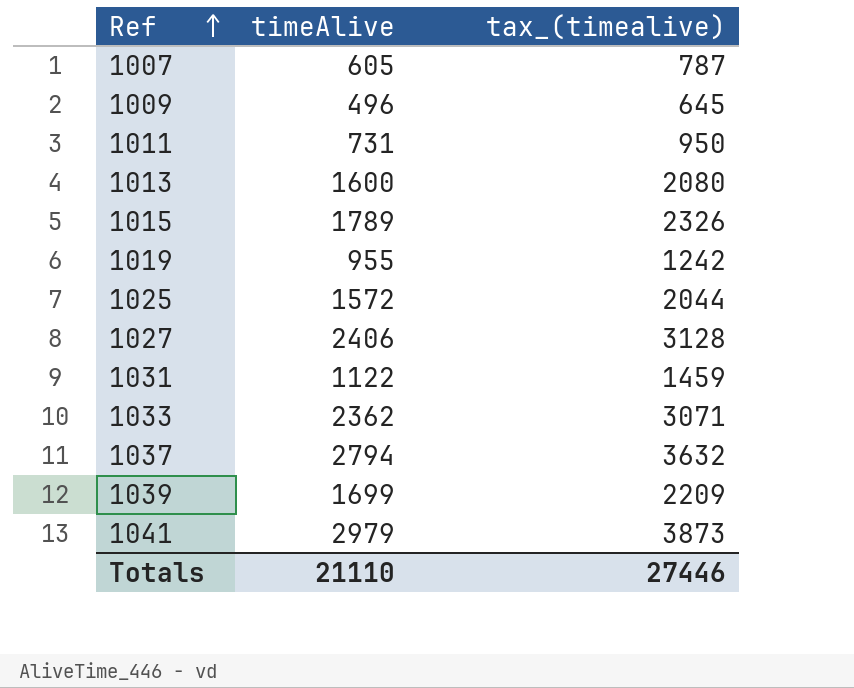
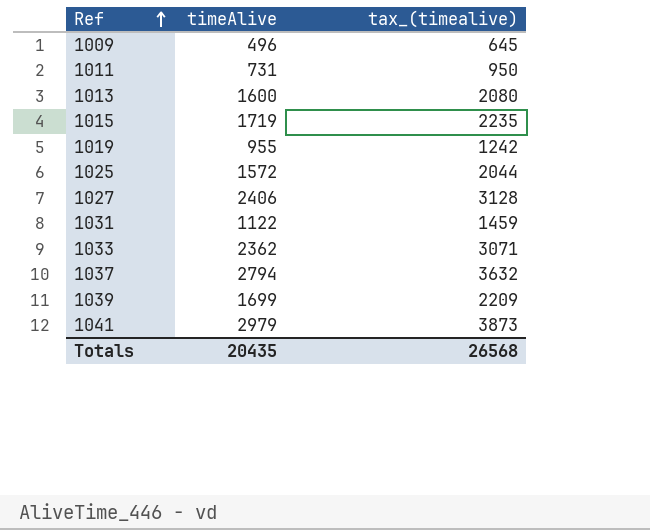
row 1007: 605 | 787 -> none
1015 | timeAlive: 1789 -> 1719
1015 | tax_(timealive): 2326 -> 2235
Totals | timeAlive: 21110 -> 20435
Totals | tax_(timealive): 27446 -> 26568

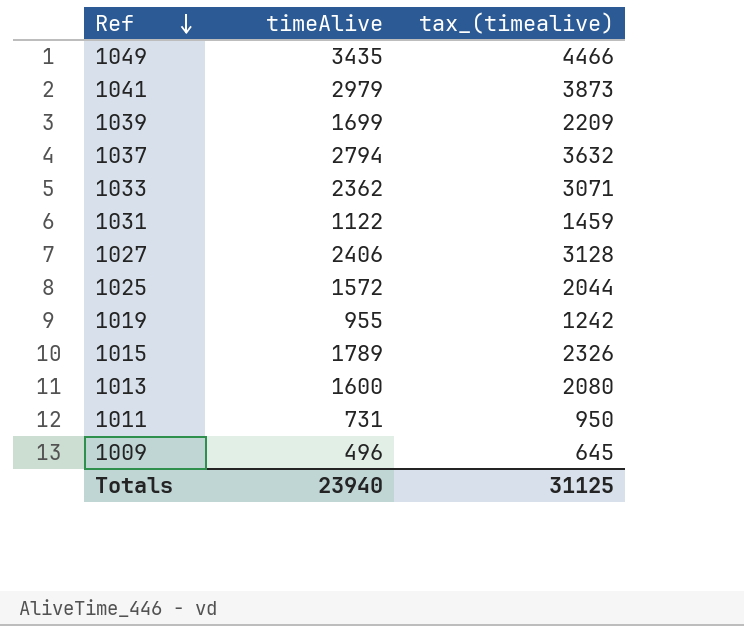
row order: Ref ascending -> Ref descending
row 1049: none -> 3435 | 4466
1015 | timeAlive: 1719 -> 1789
1015 | tax_(timealive): 2235 -> 2326
Totals | timeAlive: 20435 -> 23940
Totals | tax_(timealive): 26568 -> 31125

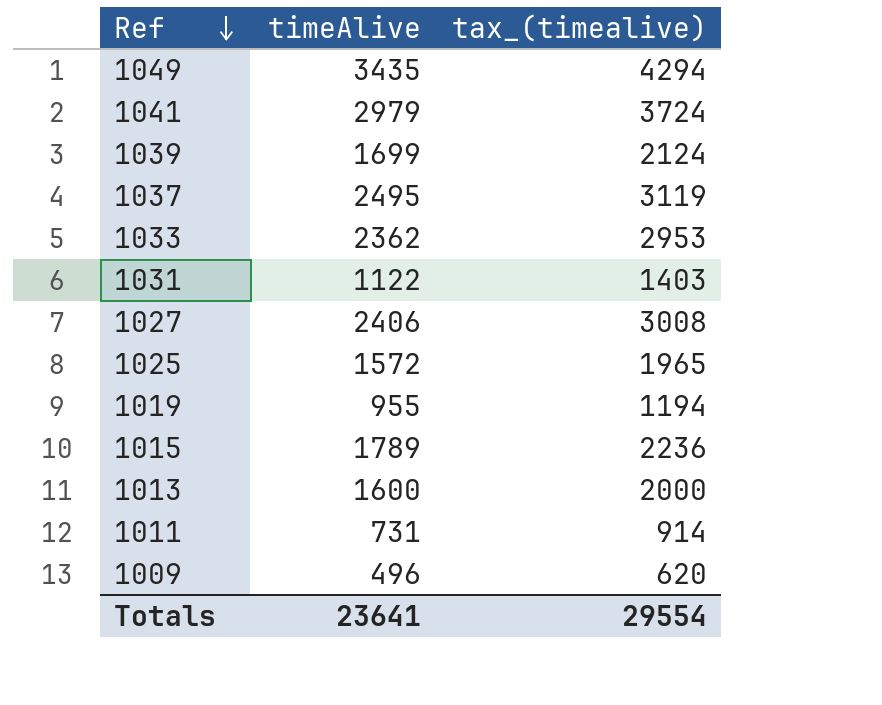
column tax_(timealive) | formula: [timeAlive] * 1.3 -> [timeAlive] * 1.25
1037 | timeAlive: 2794 -> 2495
Totals | timeAlive: 23940 -> 23641
Totals | tax_(timealive): 31125 -> 29554

